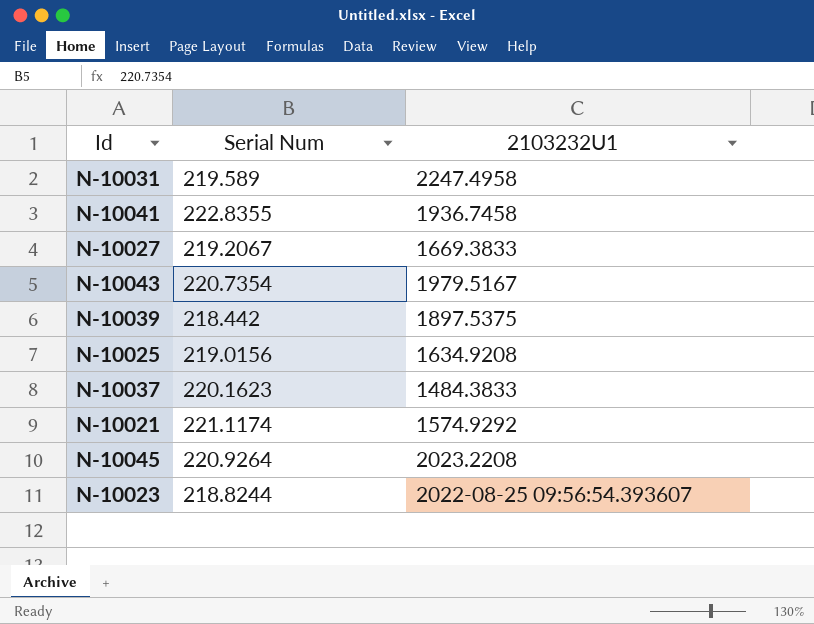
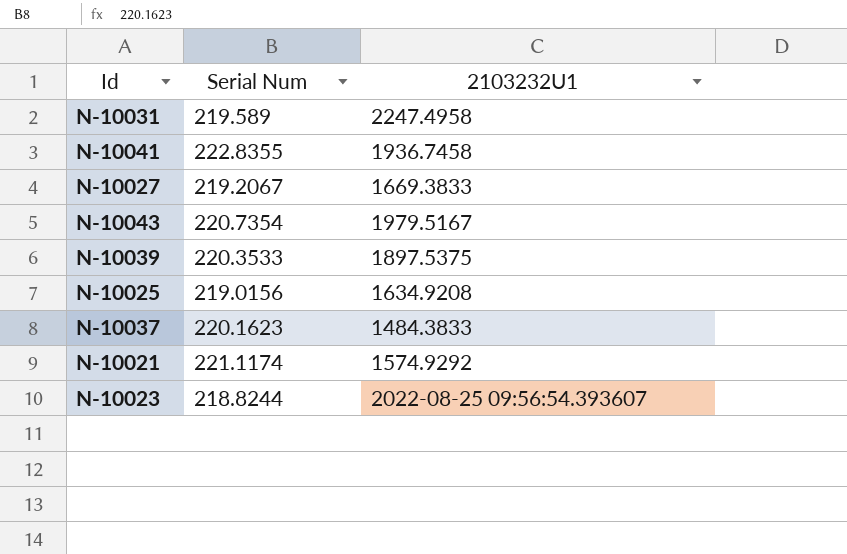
row N-10045: 220.9264 | 2023.2208 -> none
N-10039 | Serial Num: 218.442 -> 220.3533

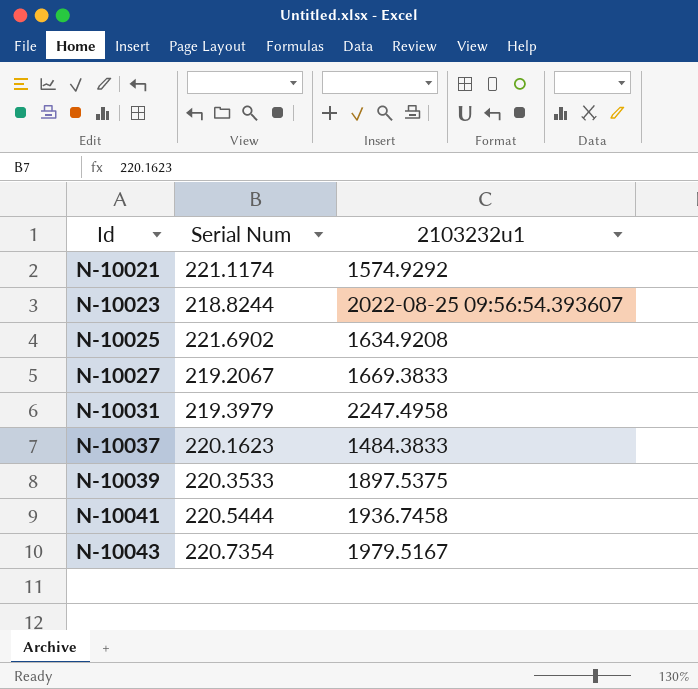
row order: none -> Id ascending
column name: 2103232U1 -> 2103232u1
N-10025 | Serial Num: 219.0156 -> 221.6902
N-10031 | Serial Num: 219.589 -> 219.3979
N-10041 | Serial Num: 222.8355 -> 220.5444

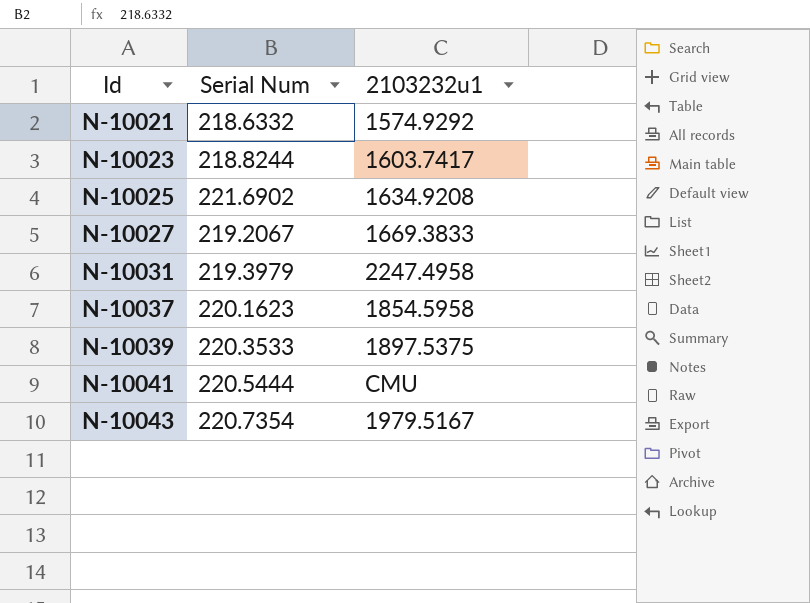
N-10021 | Serial Num: 221.1174 -> 218.6332
N-10023 | 2103232u1: 2022-08-25 09:56:54.393607 -> 1603.7417
N-10037 | 2103232u1: 1484.3833 -> 1854.5958
N-10041 | 2103232u1: 1936.7458 -> CMU

